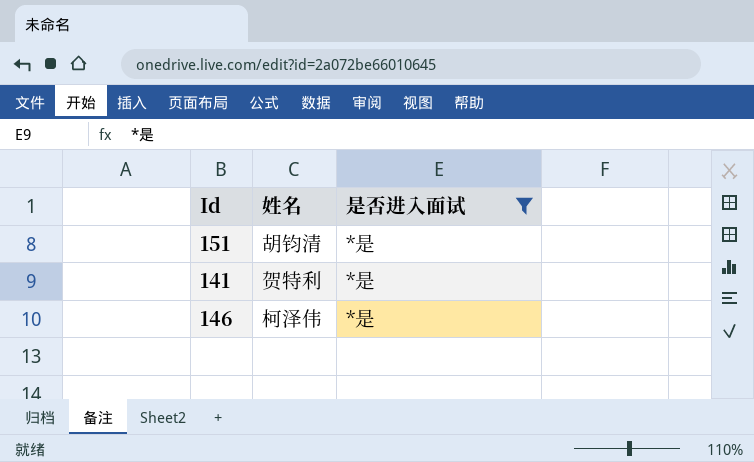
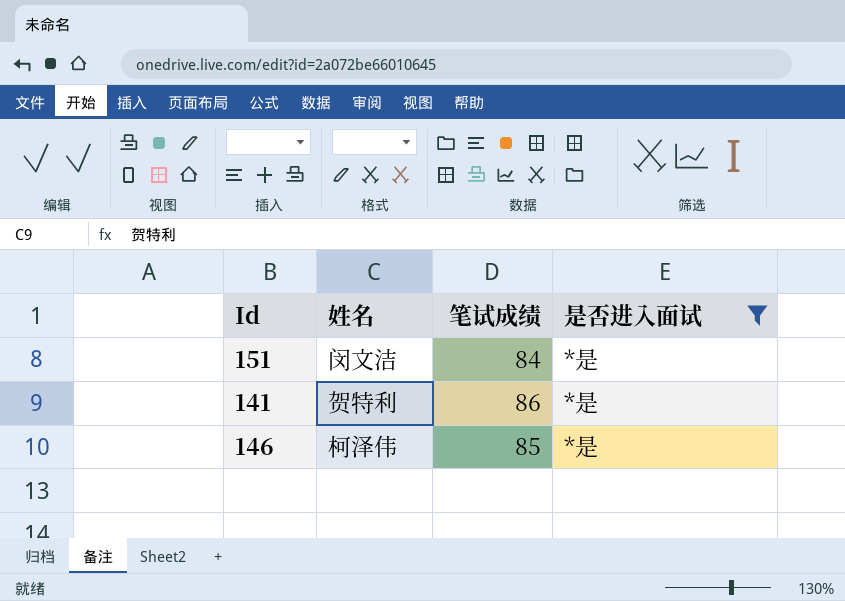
column 笔试成绩 | position: none -> 3
151 | 姓名: 胡钧清 -> 闵文洁

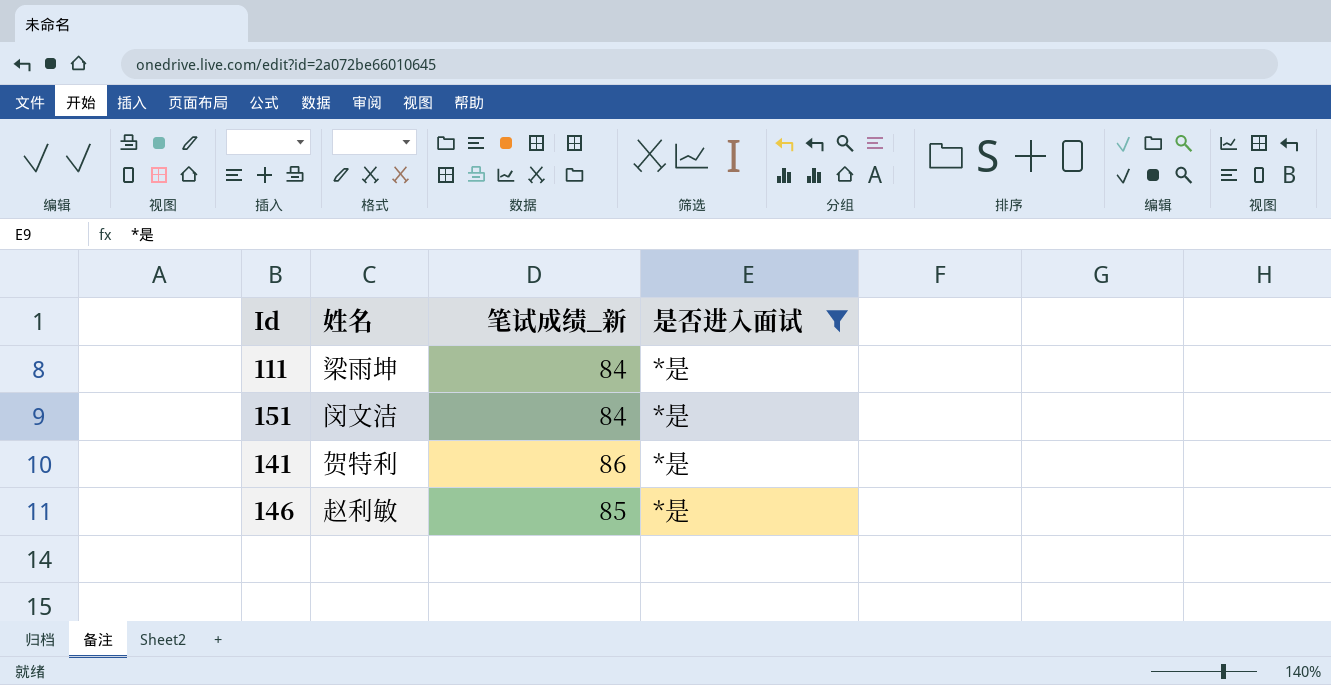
column name: 笔试成绩 -> 笔试成绩_新
row 111: none -> 梁雨坤 | 84 | *是
146 | 姓名: 柯泽伟 -> 赵利敏

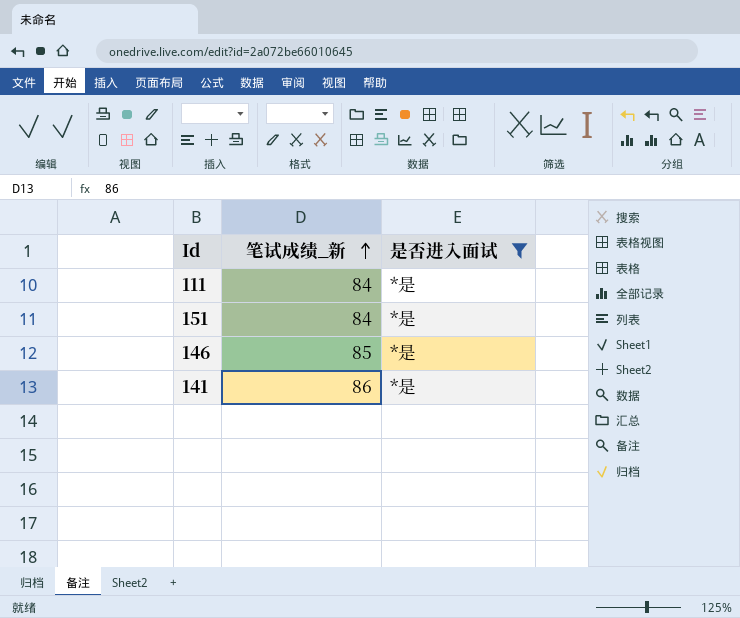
row order: none -> 笔试成绩_新 ascending
column 姓名 | position: 2 -> none

